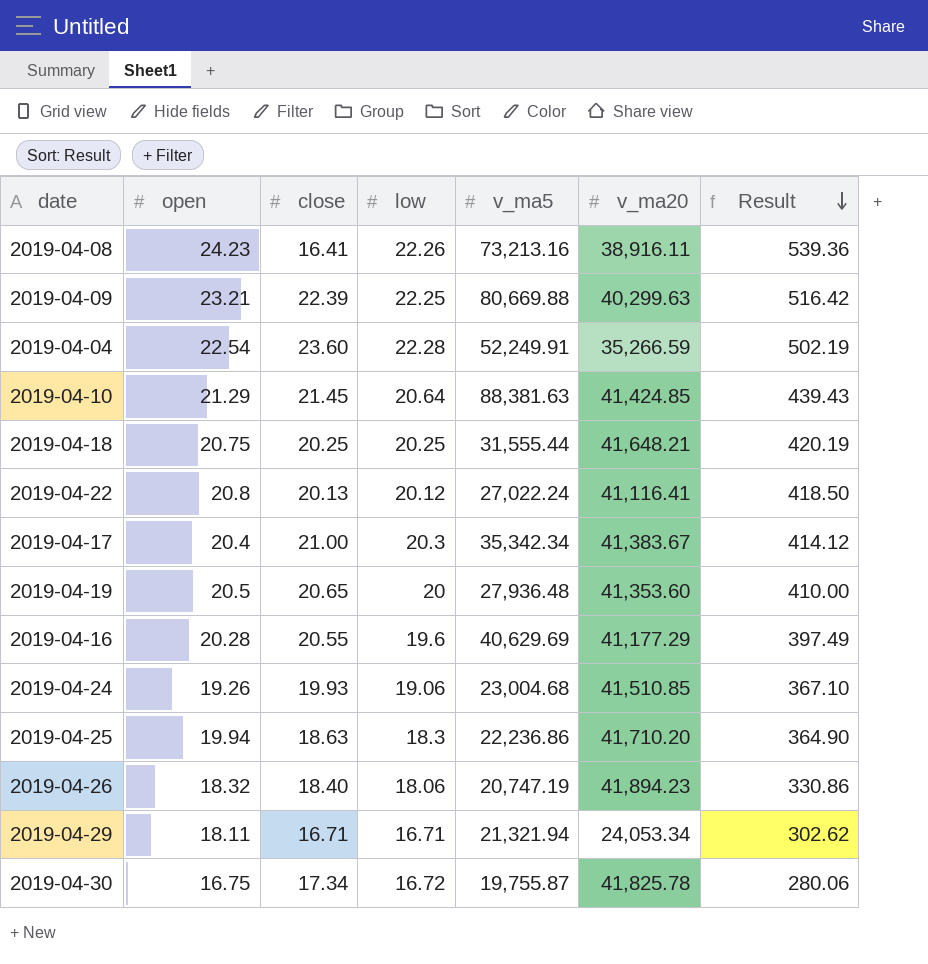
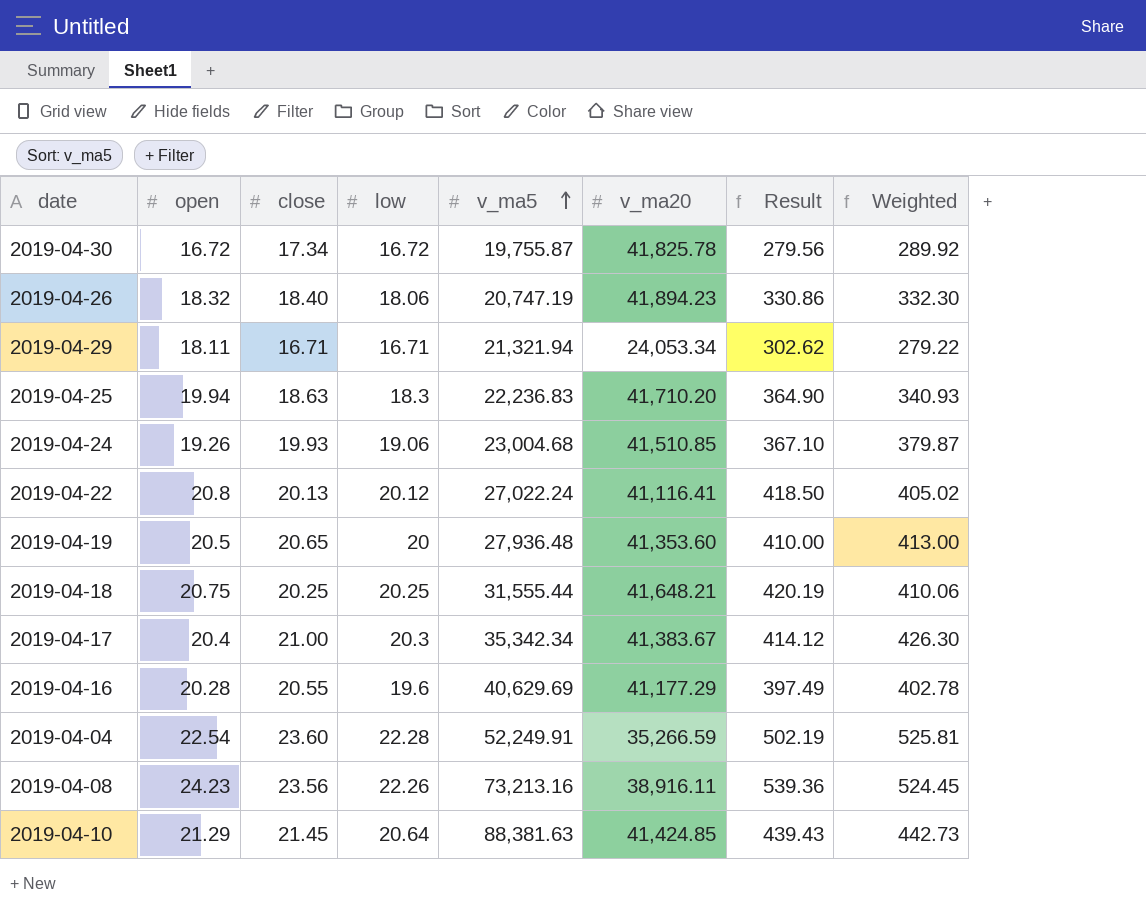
row order: Result descending -> v_ma5 ascending
column Weighted | formula: none -> [close] * [low]
row 2019-04-09: 23.21 | 22.39 | 22.25 | 80,669.88 | 40,299.63 | 516.42 -> none
2019-04-30 | open: 16.75 -> 16.72
2019-04-30 | Result: 280.06 -> 279.56
2019-04-25 | v_ma5: 22,236.86 -> 22,236.83
2019-04-08 | close: 16.41 -> 23.56

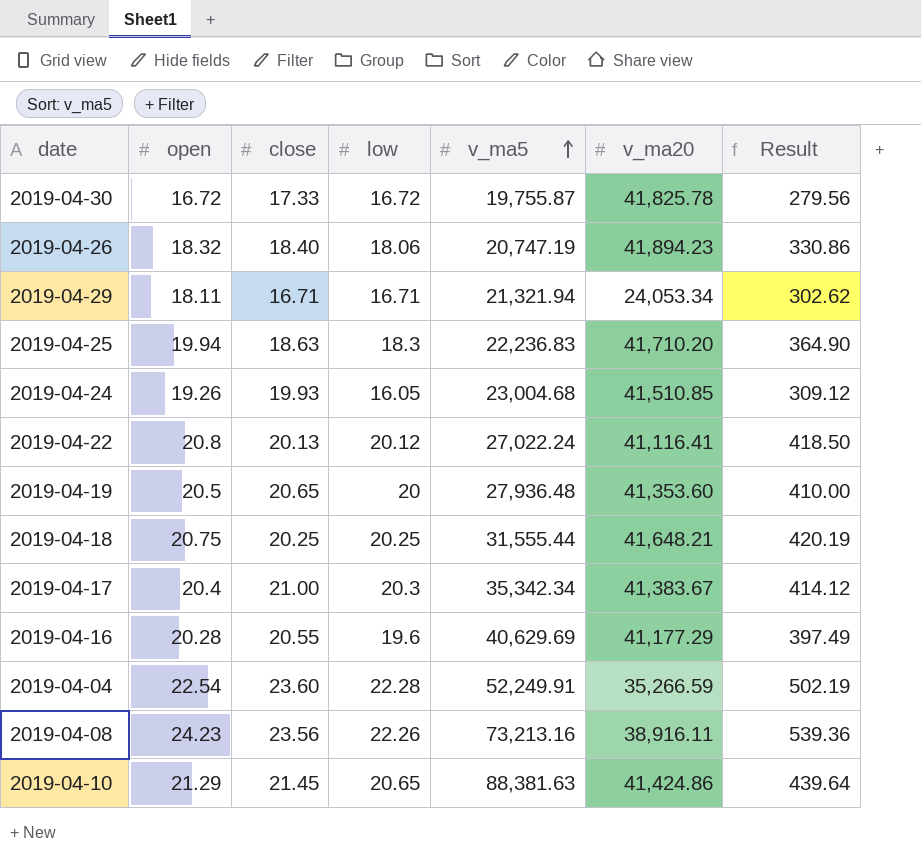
column Weighted | formula: [close] * [low] -> none
2019-04-30 | close: 17.34 -> 17.33
2019-04-24 | low: 19.06 -> 16.05
2019-04-24 | Result: 367.10 -> 309.12
2019-04-10 | low: 20.64 -> 20.65
2019-04-10 | v_ma20: 41,424.85 -> 41,424.86
2019-04-10 | Result: 439.43 -> 439.64

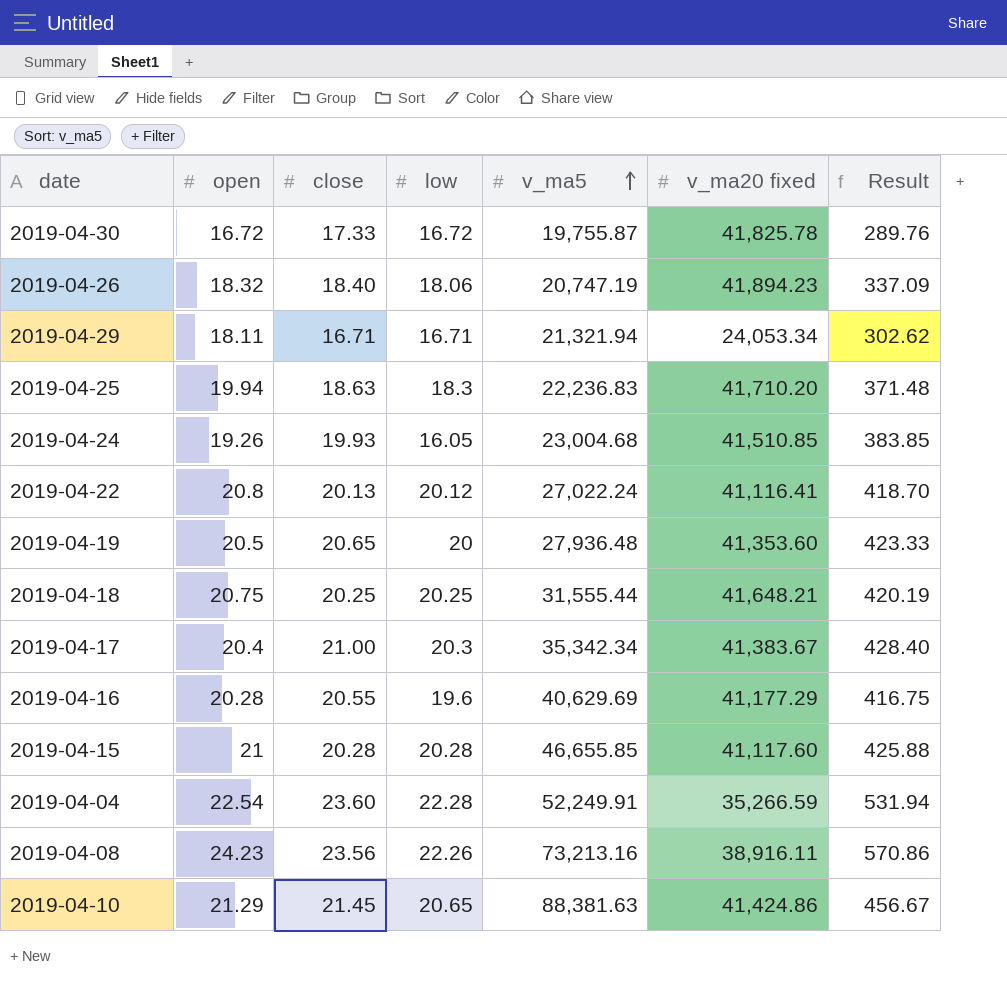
column name: v_ma20 -> v_ma20 fixed
column Result | formula: [open] * [low] -> [open] * [close]
row 2019-04-15: none -> 21 | 20.28 | 20.28 | 46,655.85 | 41,117.60 | 425.88

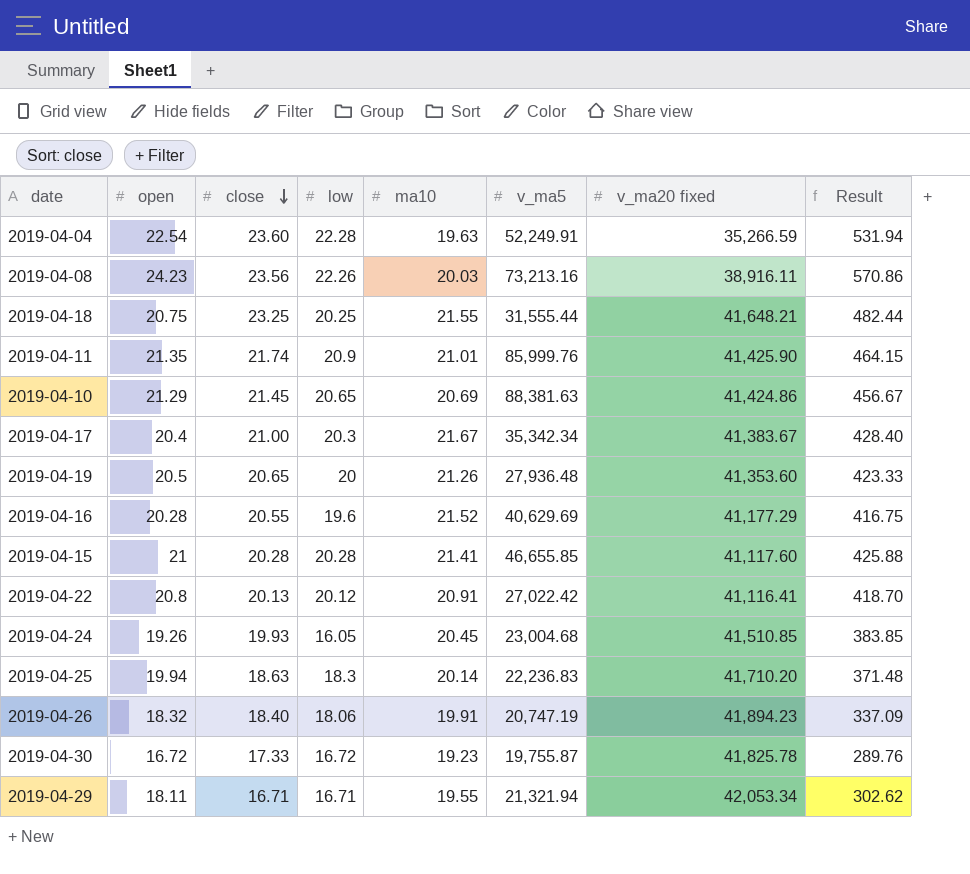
row order: v_ma5 ascending -> close descending
column ma10 | position: none -> 5
2019-04-18 | close: 20.25 -> 23.25
2019-04-18 | Result: 420.19 -> 482.44
row 2019-04-11: none -> 21.35 | 21.74 | 20.9 | 21.01 | 85,999.76 | 41,425.90 | 464.15
2019-04-22 | v_ma5: 27,022.24 -> 27,022.42
2019-04-29 | v_ma20 fixed: 24,053.34 -> 42,053.34

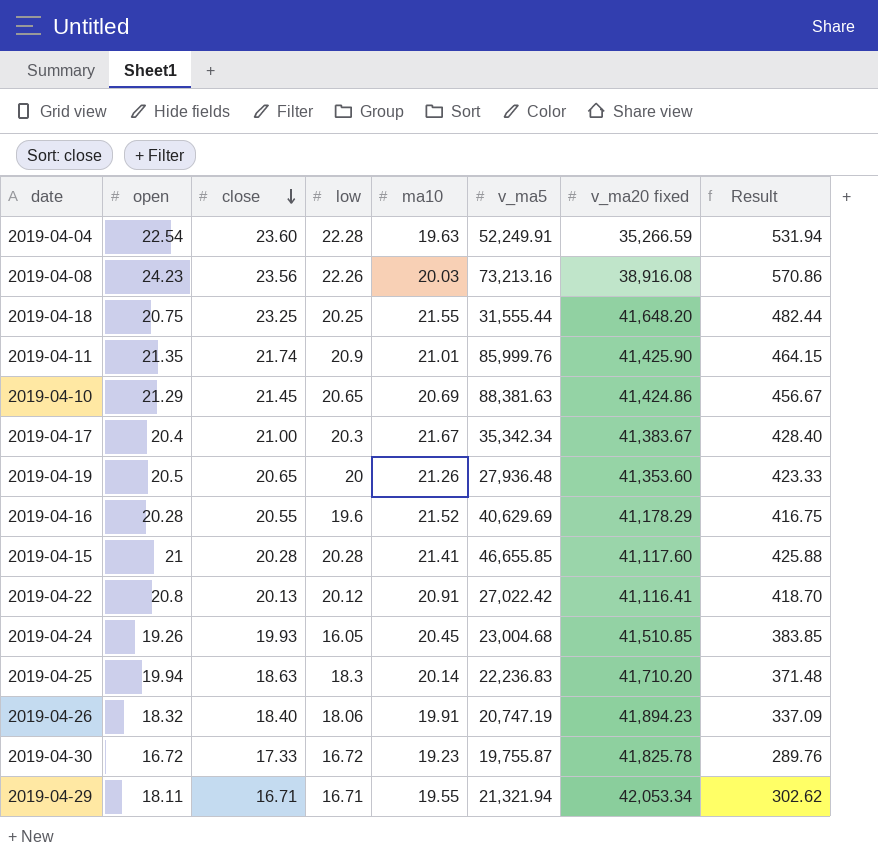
2019-04-08 | v_ma20 fixed: 38,916.11 -> 38,916.08
2019-04-18 | v_ma20 fixed: 41,648.21 -> 41,648.20
2019-04-16 | v_ma20 fixed: 41,177.29 -> 41,178.29

